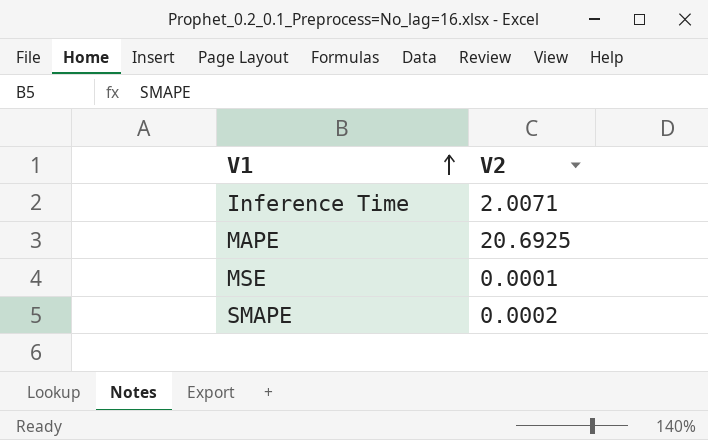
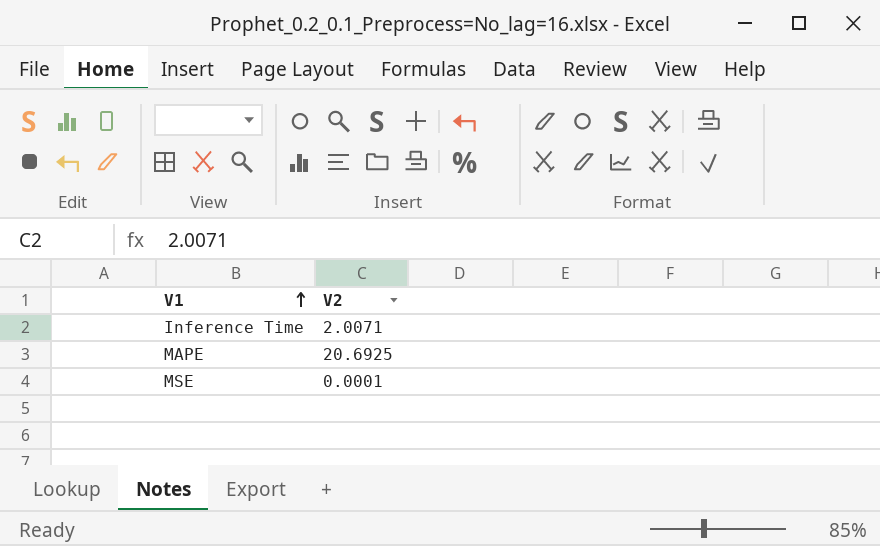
row SMAPE: 0.0002 -> none

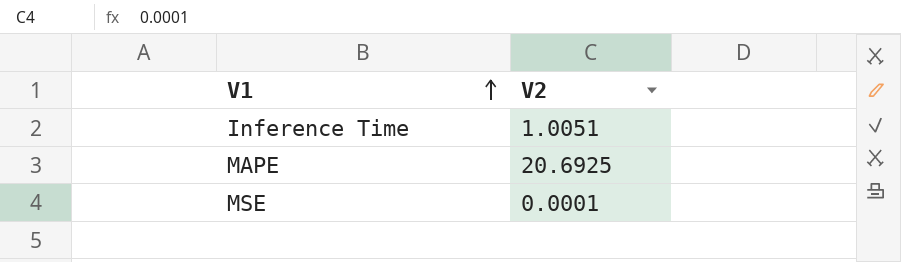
Inference Time | V2: 2.0071 -> 1.0051

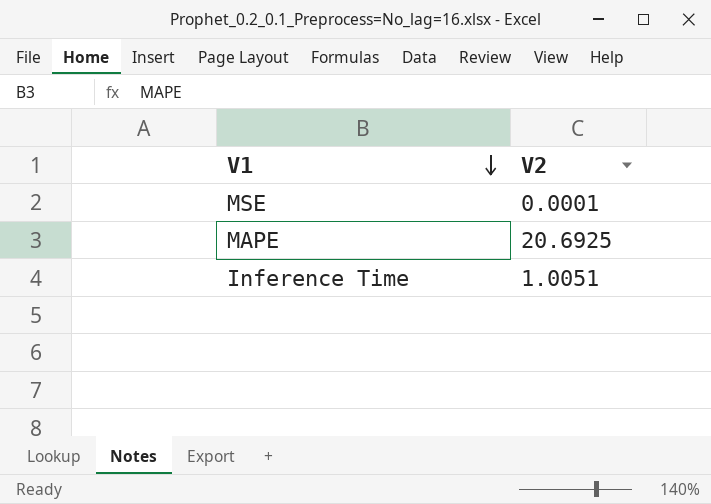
row order: V1 ascending -> V1 descending

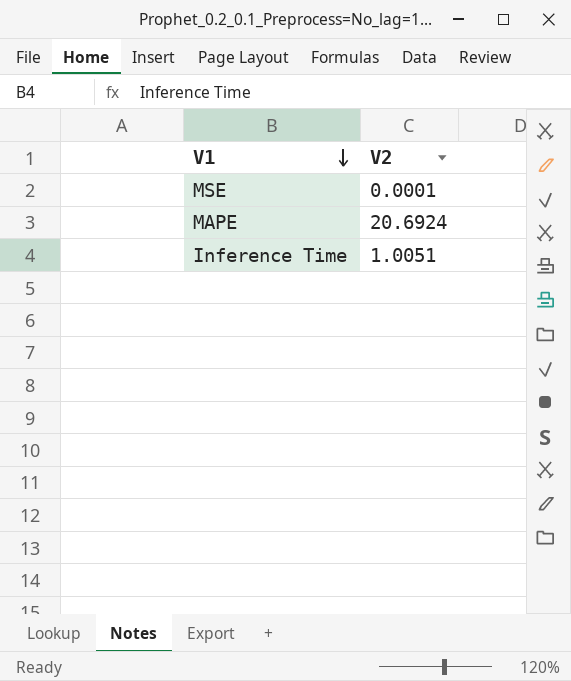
MAPE | V2: 20.6925 -> 20.6924

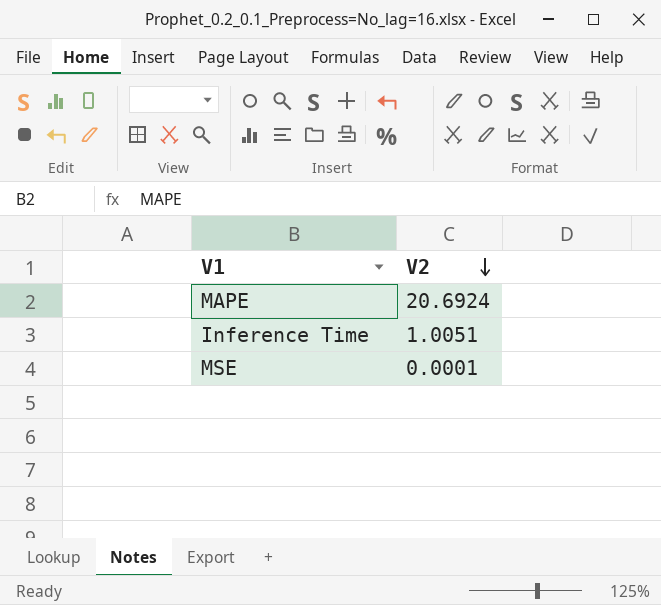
row order: V1 descending -> V2 descending

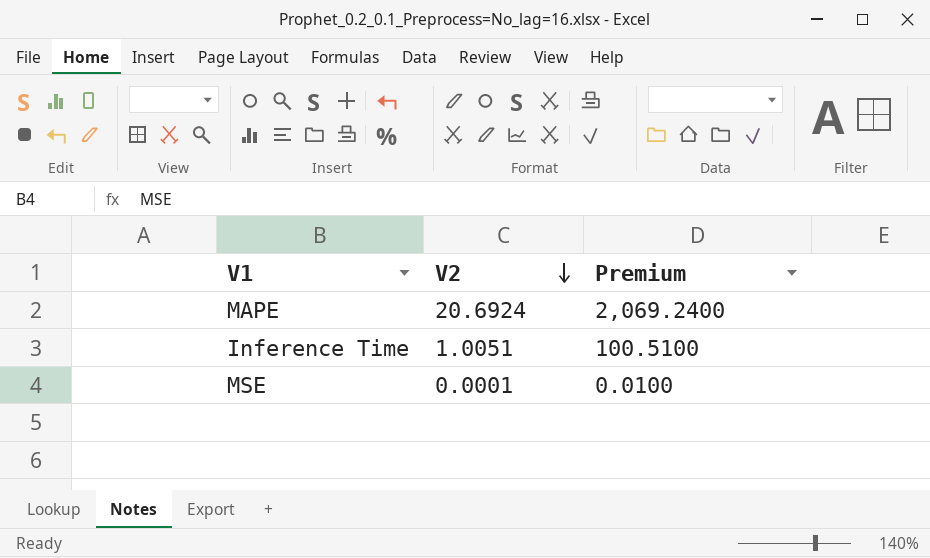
column Premium | formula: none -> [V2] * 100

